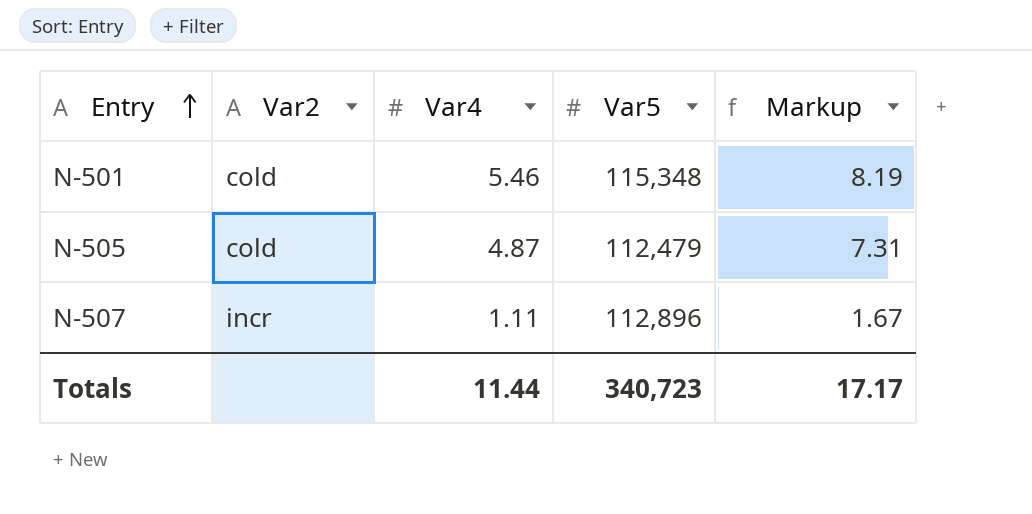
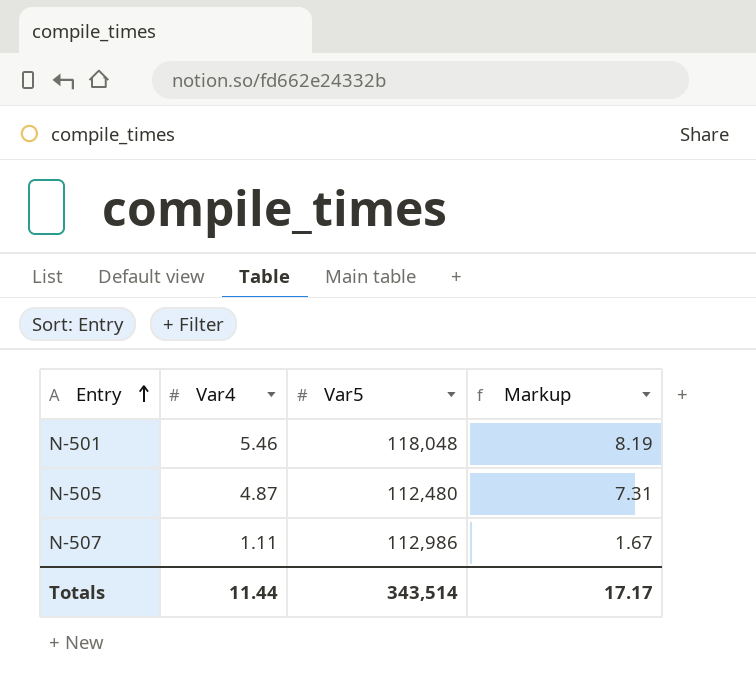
column Var2 | position: 2 -> none
N-501 | Var5: 115,348 -> 118,048
N-505 | Var5: 112,479 -> 112,480
N-507 | Var5: 112,896 -> 112,986
Totals | Var5: 340,723 -> 343,514

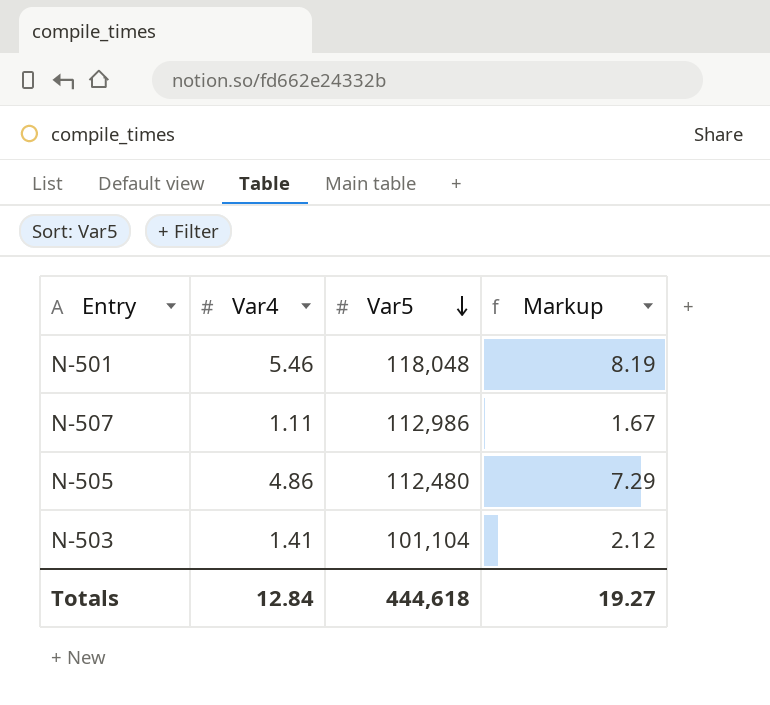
row order: Entry ascending -> Var5 descending
N-505 | Var4: 4.87 -> 4.86
N-505 | Markup: 7.31 -> 7.29
row N-503: none -> 1.41 | 101,104 | 2.12
Totals | Var4: 11.44 -> 12.84
Totals | Var5: 343,514 -> 444,618
Totals | Markup: 17.17 -> 19.27

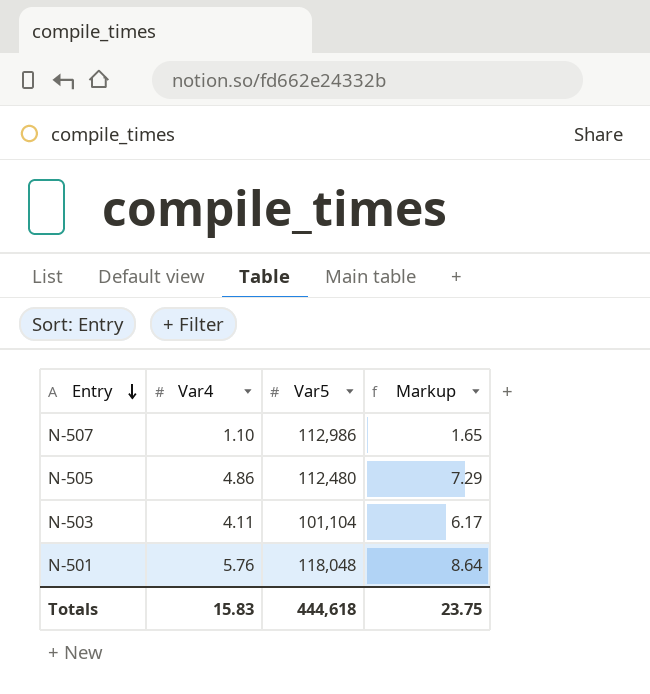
row order: Var5 descending -> Entry descending
N-507 | Var4: 1.11 -> 1.10
N-507 | Markup: 1.67 -> 1.65
N-503 | Var4: 1.41 -> 4.11
N-503 | Markup: 2.12 -> 6.17
N-501 | Var4: 5.46 -> 5.76
N-501 | Markup: 8.19 -> 8.64
Totals | Var4: 12.84 -> 15.83
Totals | Markup: 19.27 -> 23.75

